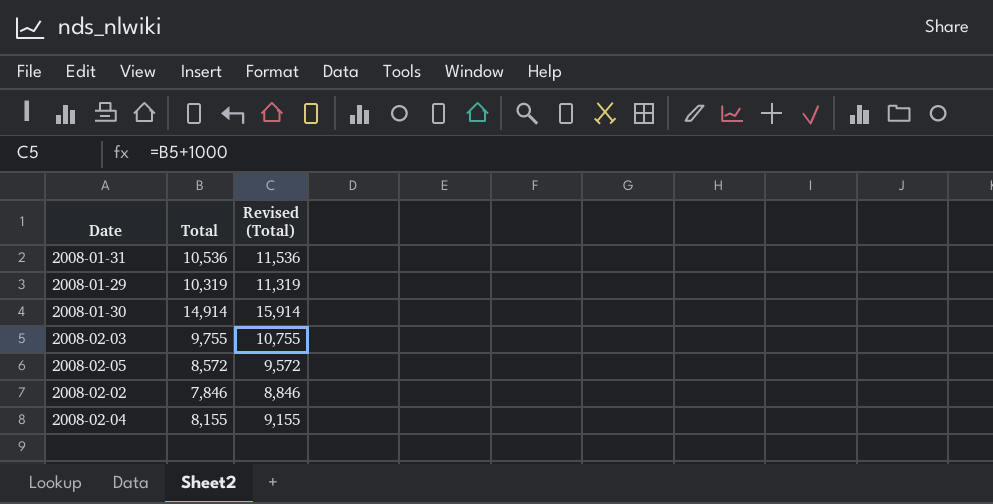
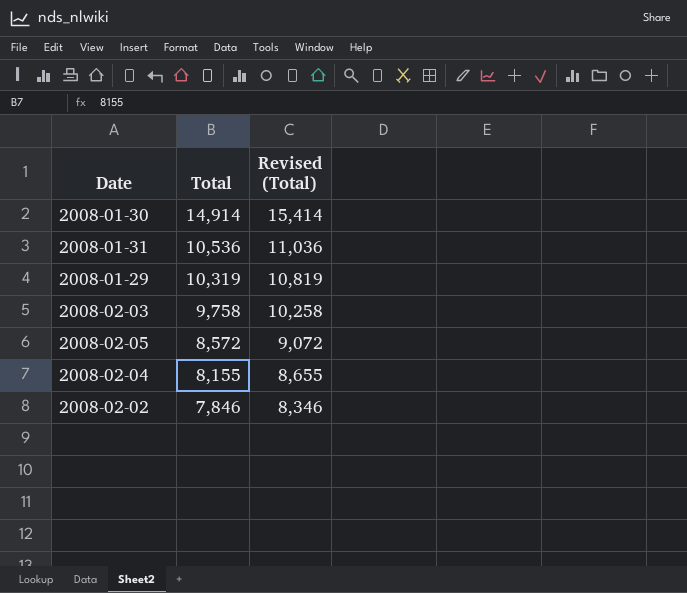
row order: none -> Total descending
column Revised (Total) | formula: [Total] + 1000 -> [Total] + 500
2008-02-03 | Total: 9,755 -> 9,758

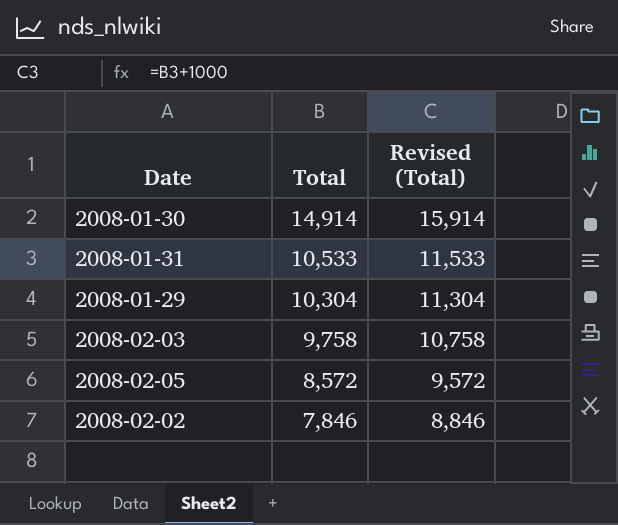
column Revised (Total) | formula: [Total] + 500 -> [Total] + 1000
row 2008-02-04: 8,155 | 8,655 -> none
2008-01-31 | Total: 10,536 -> 10,533
2008-01-29 | Total: 10,319 -> 10,304

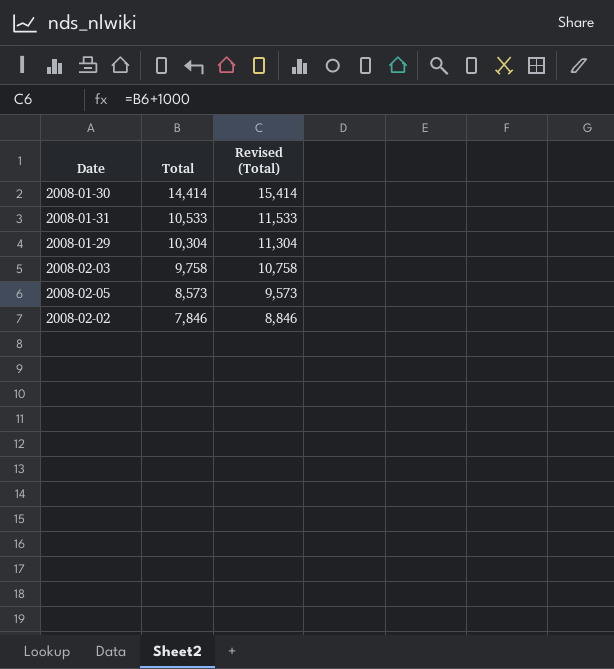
2008-01-30 | Total: 14,914 -> 14,414
2008-01-30 | Revised (Total): 15,914 -> 15,414
2008-02-05 | Total: 8,572 -> 8,573
2008-02-05 | Revised (Total): 9,572 -> 9,573

